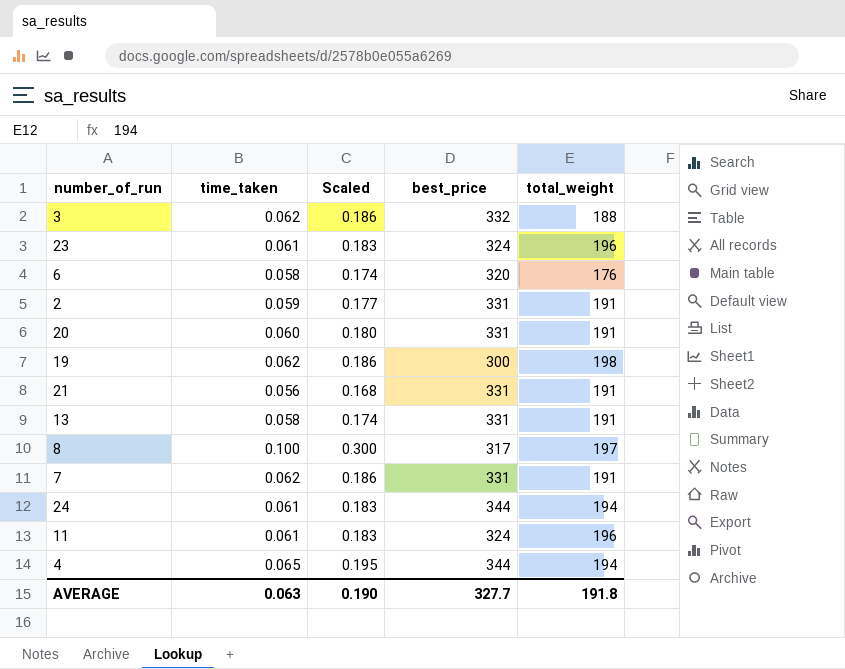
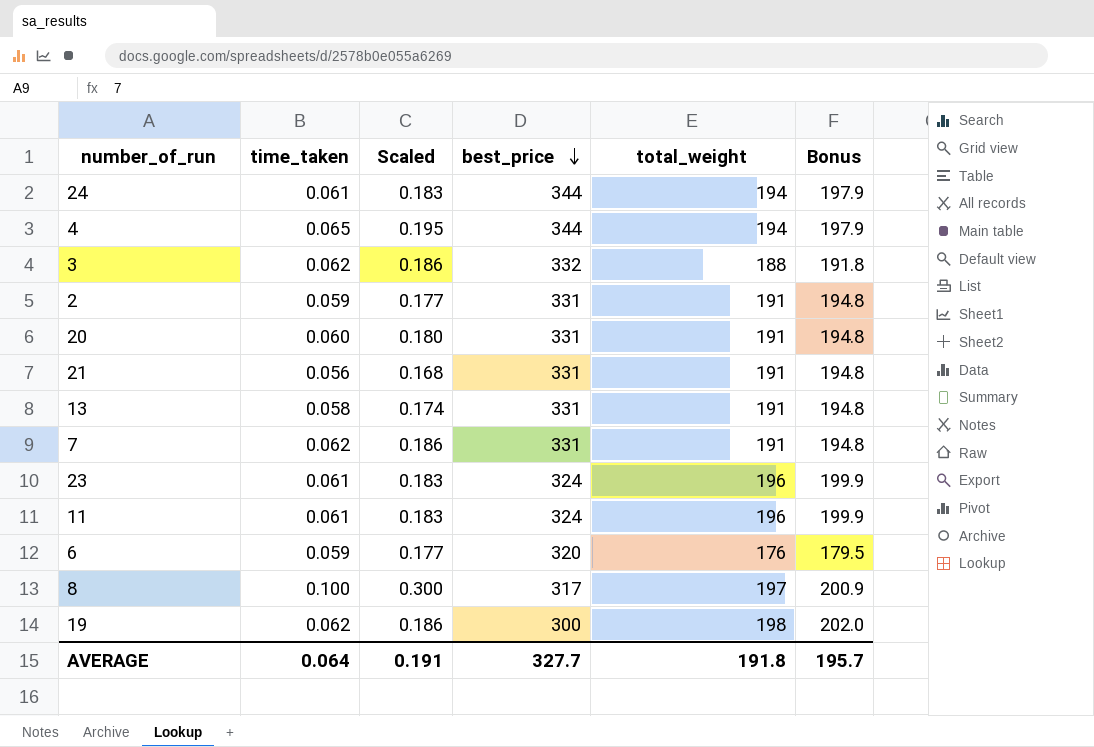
row order: none -> best_price descending
column Bonus | formula: none -> [total_weight] * 1.02
6 | time_taken: 0.058 -> 0.059
6 | Scaled: 0.174 -> 0.177
AVERAGE | time_taken: 0.063 -> 0.064
AVERAGE | Scaled: 0.190 -> 0.191

